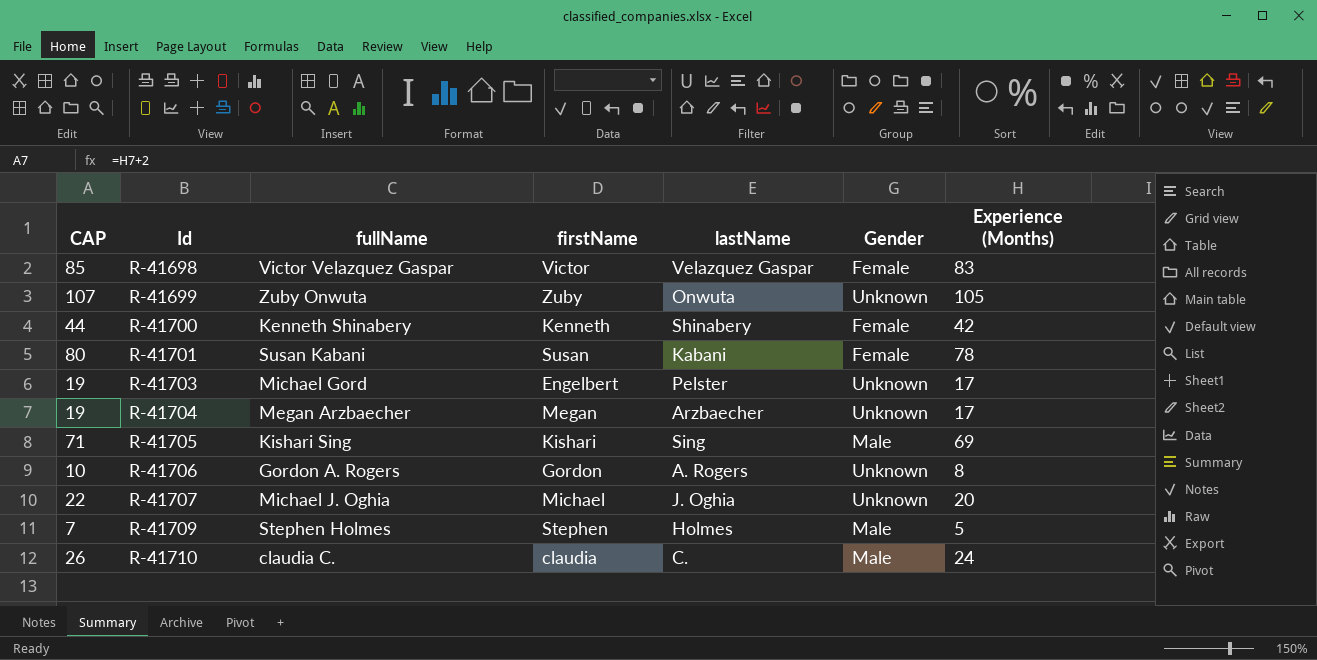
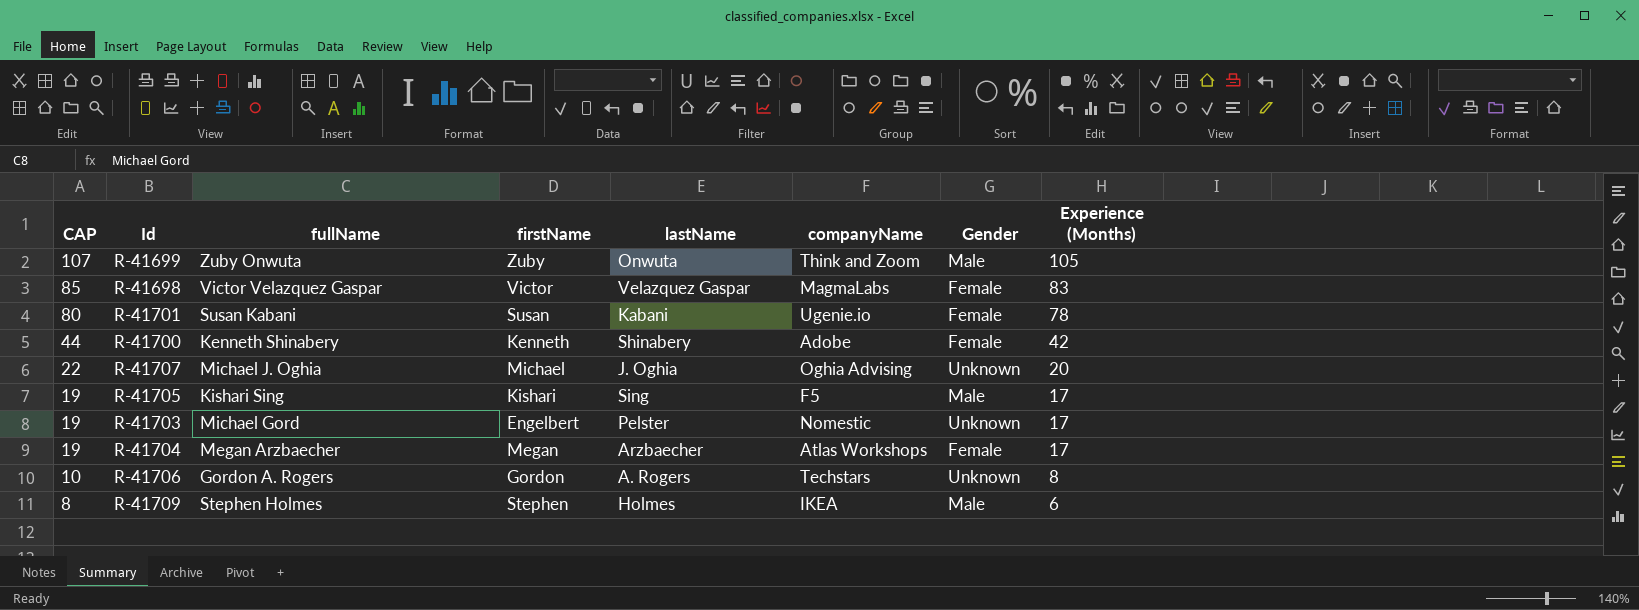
row order: Id ascending -> CAP descending
column companyName | position: none -> 6
row R-41710: 26 | claudia C. | claudia | C. | Male | 24 -> none
R-41699 | Gender: Unknown -> Male
R-41705 | CAP: 71 -> 19
R-41705 | Experience (Months): 69 -> 17
R-41704 | Gender: Unknown -> Female
R-41709 | CAP: 7 -> 8
R-41709 | Experience (Months): 5 -> 6

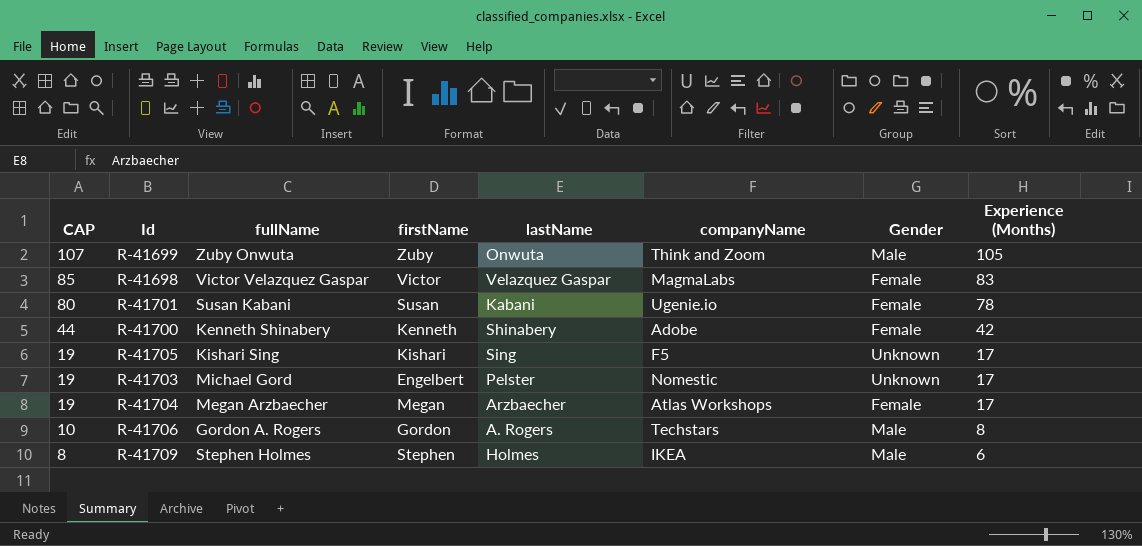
row R-41707: 22 | Michael J. Oghia | Michael | J. Oghia | Oghia Advising | Unknown | 20 -> none
R-41705 | Gender: Male -> Unknown
R-41706 | Gender: Unknown -> Male

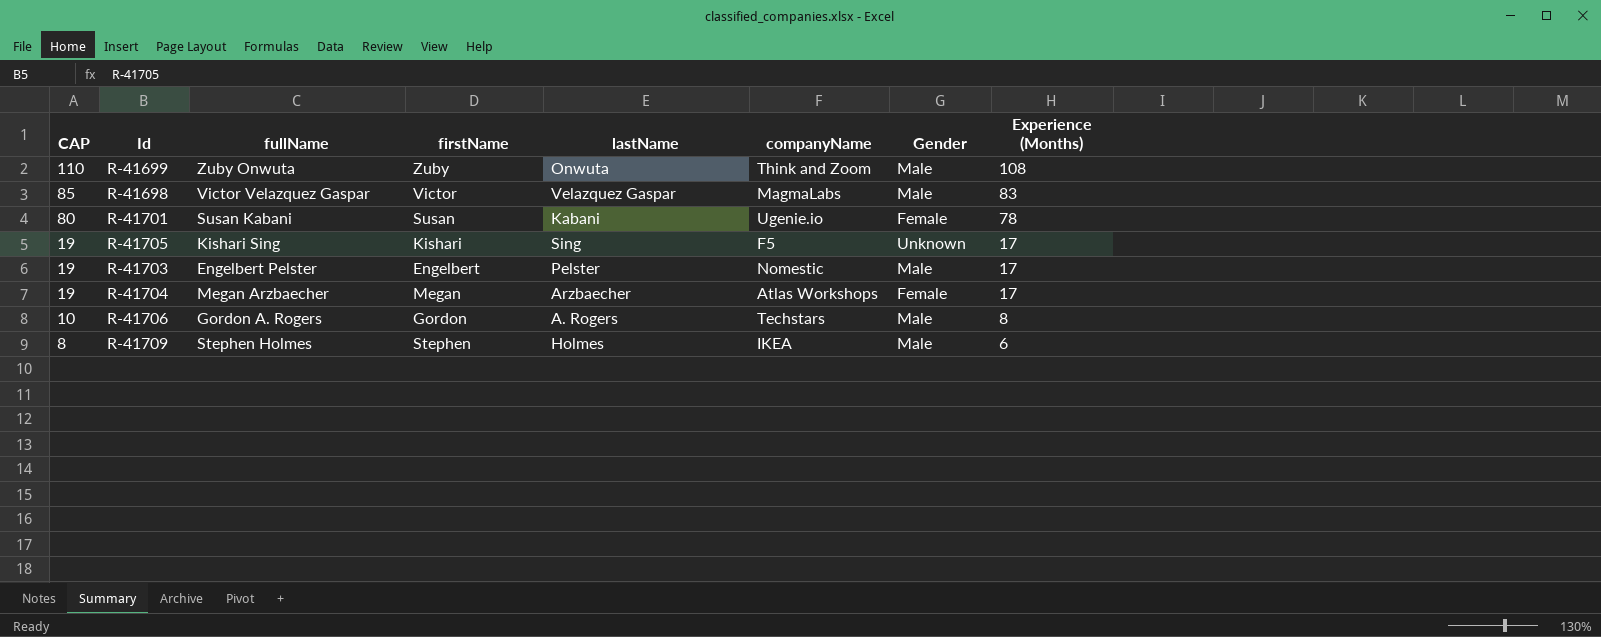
row R-41700: 44 | Kenneth Shinabery | Kenneth | Shinabery | Adobe | Female | 42 -> none
R-41699 | CAP: 107 -> 110
R-41699 | Experience (Months): 105 -> 108
R-41698 | Gender: Female -> Male
R-41703 | fullName: Michael Gord -> Engelbert Pelster
R-41703 | Gender: Unknown -> Male

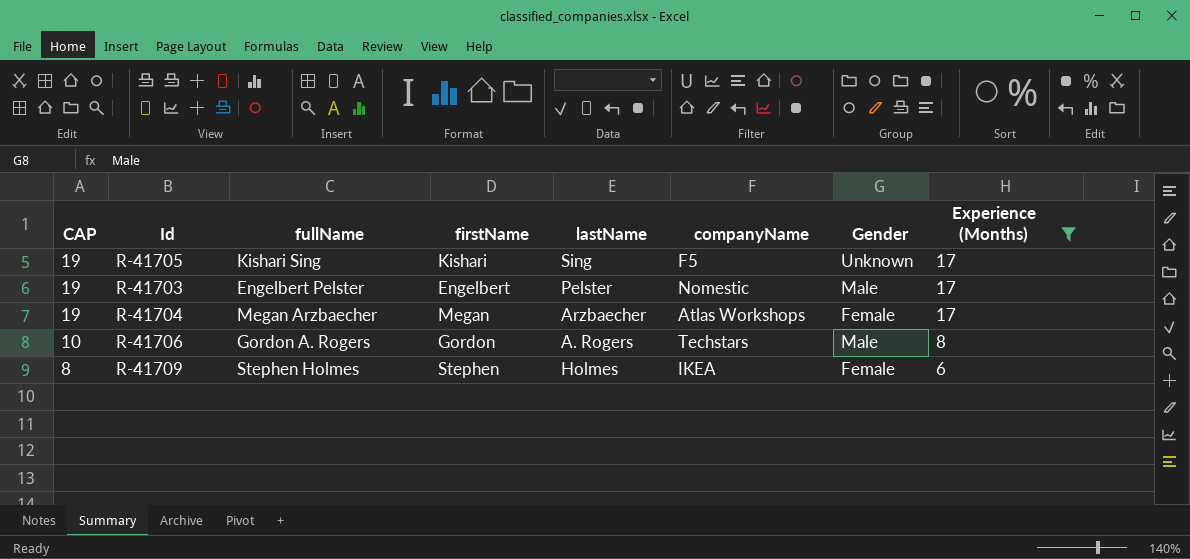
filter: none -> Experience (Months) <= 17
R-41709 | Gender: Male -> Female

